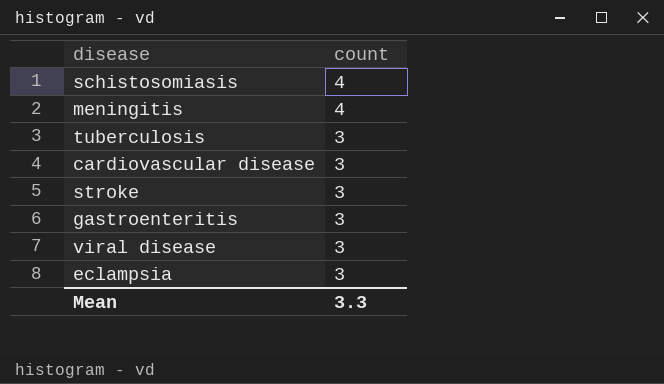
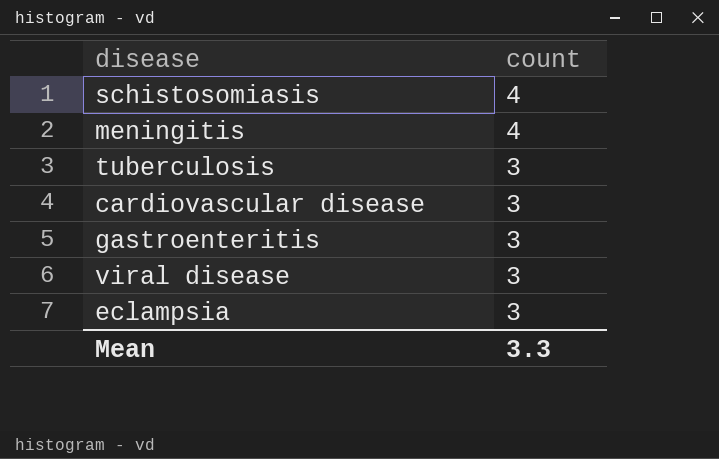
row stroke: 3 -> none

